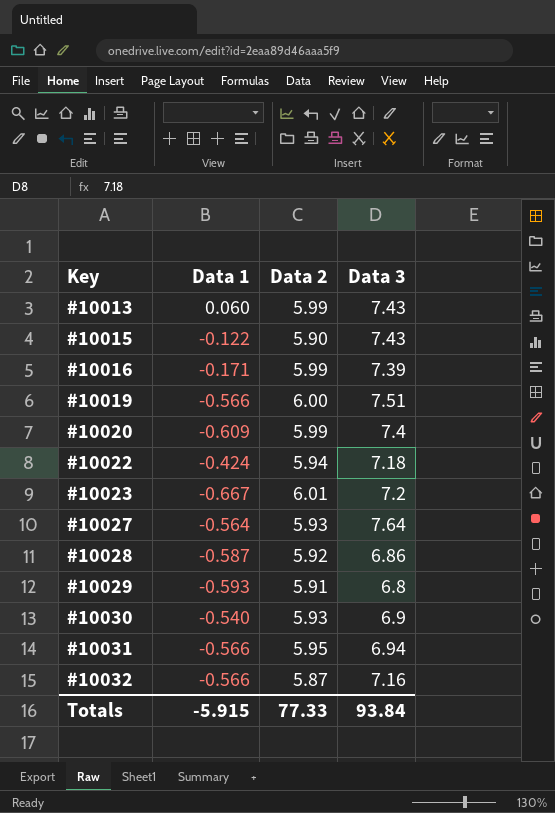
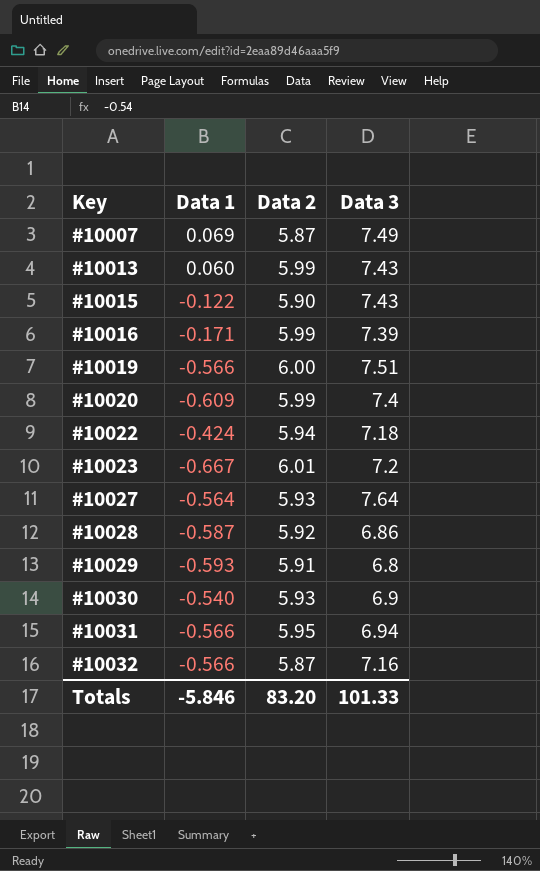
row #10007: none -> 0.069 | 5.87 | 7.49
Totals | Data 1: -5.915 -> -5.846
Totals | Data 2: 77.33 -> 83.20
Totals | Data 3: 93.84 -> 101.33

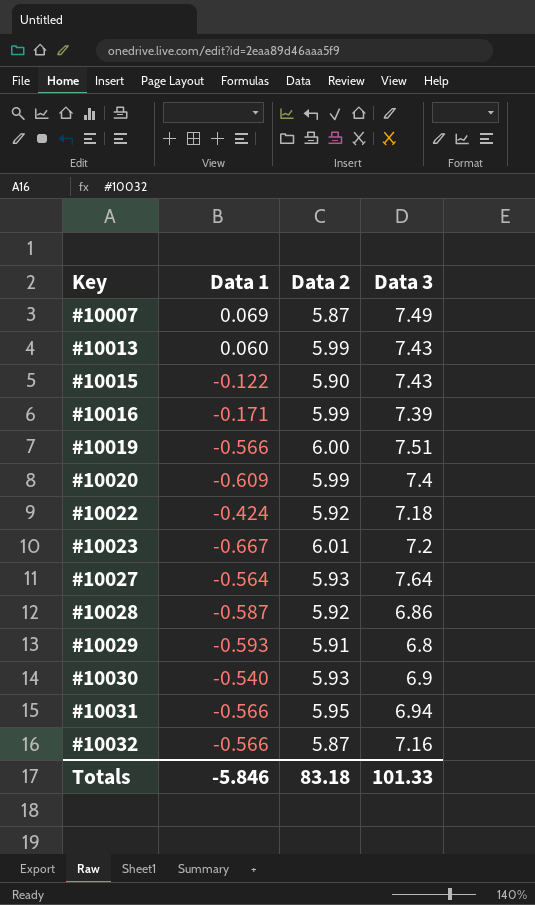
#10022 | Data 2: 5.94 -> 5.92
Totals | Data 2: 83.20 -> 83.18

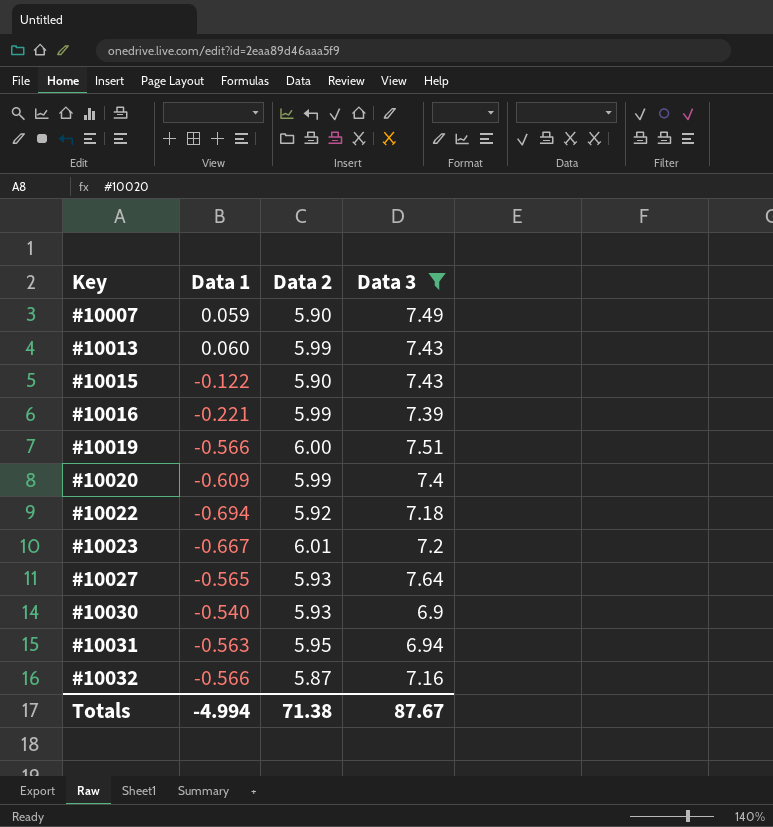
filter: none -> Data 3 >= 6.9
#10007 | Data 1: 0.069 -> 0.059
#10007 | Data 2: 5.87 -> 5.90
#10016 | Data 1: -0.171 -> -0.221
#10022 | Data 1: -0.424 -> -0.694
#10027 | Data 1: -0.564 -> -0.565
#10031 | Data 1: -0.566 -> -0.563
Totals | Data 1: -5.846 -> -4.994
Totals | Data 2: 83.18 -> 71.38
Totals | Data 3: 101.33 -> 87.67

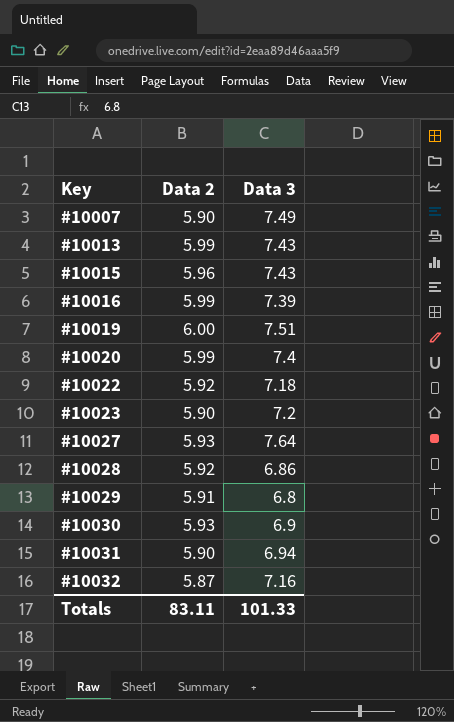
filter: Data 3 >= 6.9 -> none
column Data 1 | position: 2 -> none
#10015 | Data 2: 5.90 -> 5.96
#10023 | Data 2: 6.01 -> 5.90
#10031 | Data 2: 5.95 -> 5.90
Totals | Data 2: 71.38 -> 83.11
Totals | Data 3: 87.67 -> 101.33

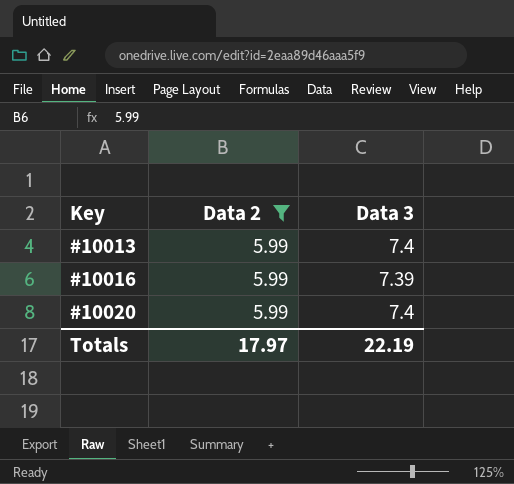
filter: none -> Data 2 = 5.99
#10013 | Data 3: 7.43 -> 7.4
Totals | Data 2: 83.11 -> 17.97
Totals | Data 3: 101.33 -> 22.19

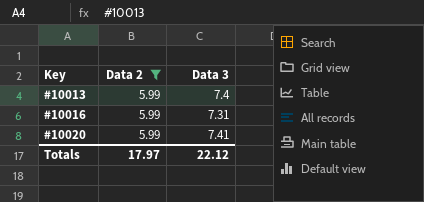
#10016 | Data 3: 7.39 -> 7.31
#10020 | Data 3: 7.4 -> 7.41
Totals | Data 3: 22.19 -> 22.12

